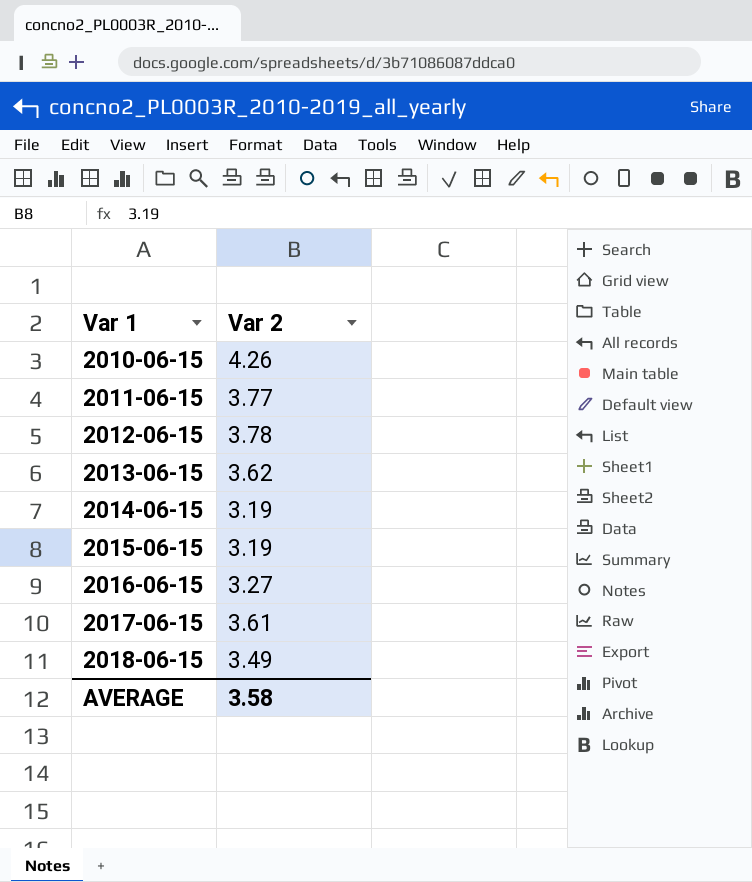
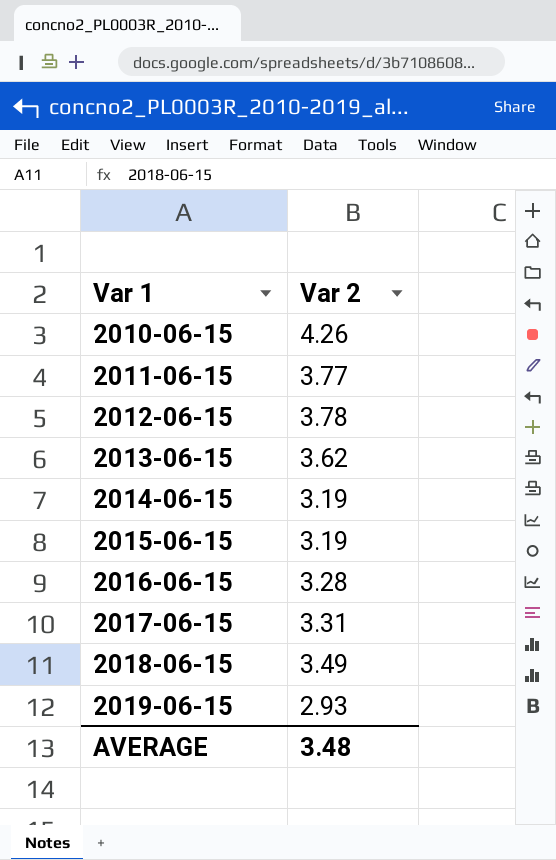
2016-06-15 | Var 2: 3.27 -> 3.28
2017-06-15 | Var 2: 3.61 -> 3.31
row 2019-06-15: none -> 2.93
AVERAGE | Var 2: 3.58 -> 3.48

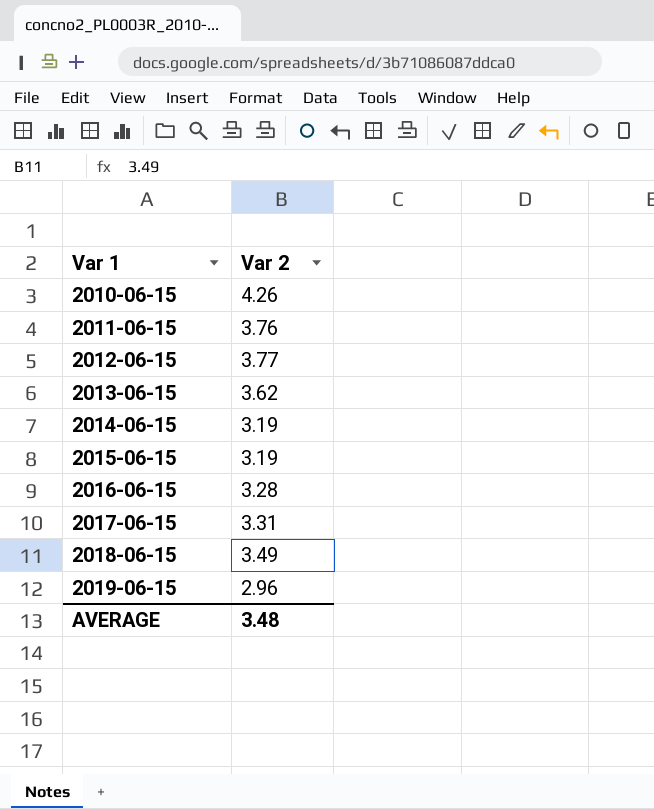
2011-06-15 | Var 2: 3.77 -> 3.76
2012-06-15 | Var 2: 3.78 -> 3.77
2019-06-15 | Var 2: 2.93 -> 2.96

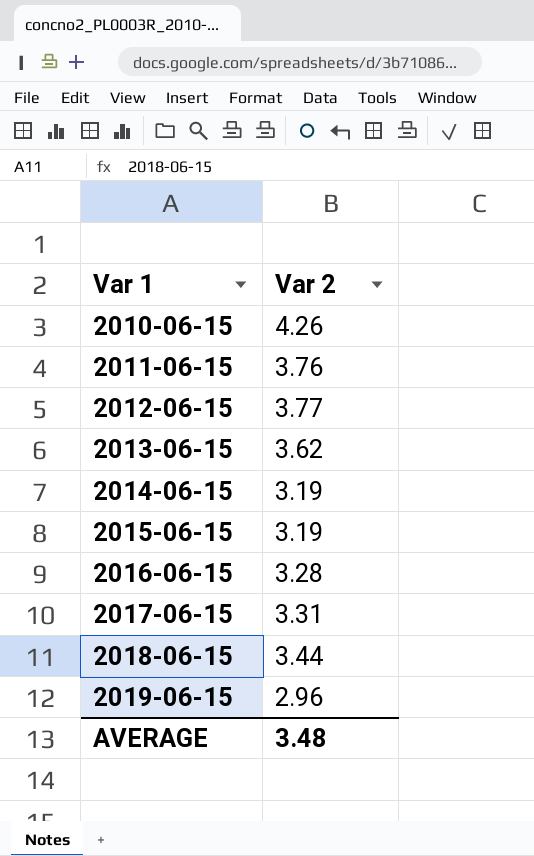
2018-06-15 | Var 2: 3.49 -> 3.44

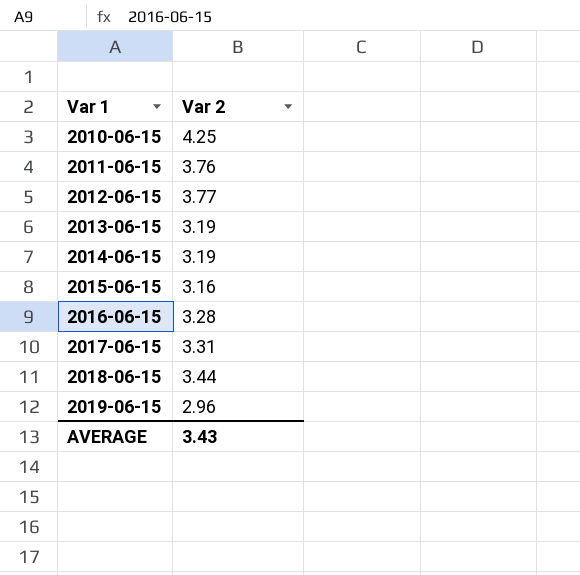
2010-06-15 | Var 2: 4.26 -> 4.25
2013-06-15 | Var 2: 3.62 -> 3.19
2015-06-15 | Var 2: 3.19 -> 3.16
AVERAGE | Var 2: 3.48 -> 3.43

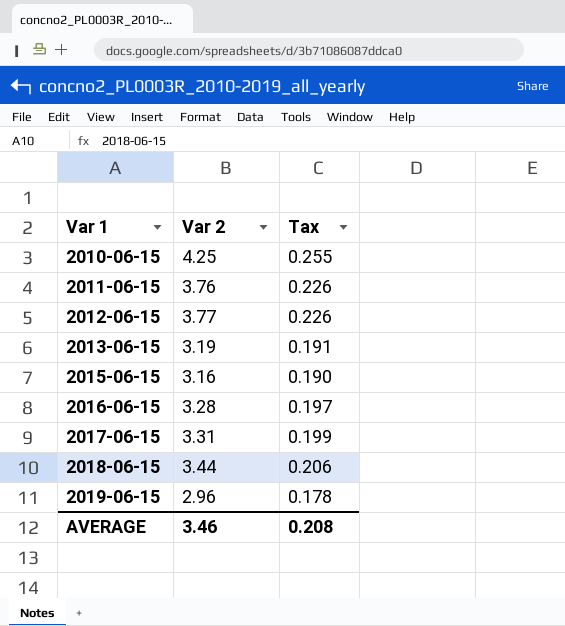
column Tax | formula: none -> [Var 2] * 0.06
row 2014-06-15: 3.19 -> none
AVERAGE | Var 2: 3.43 -> 3.46

